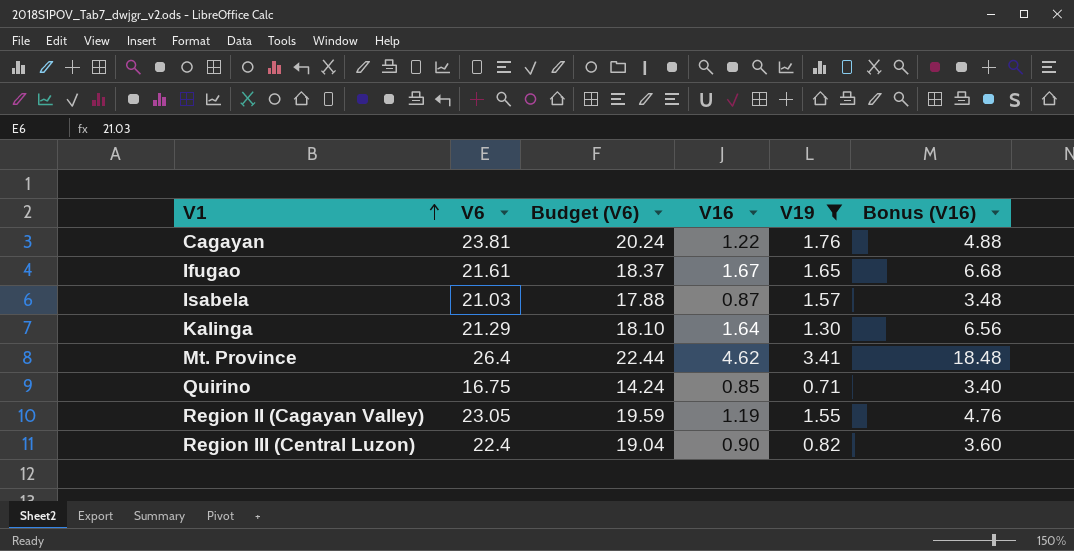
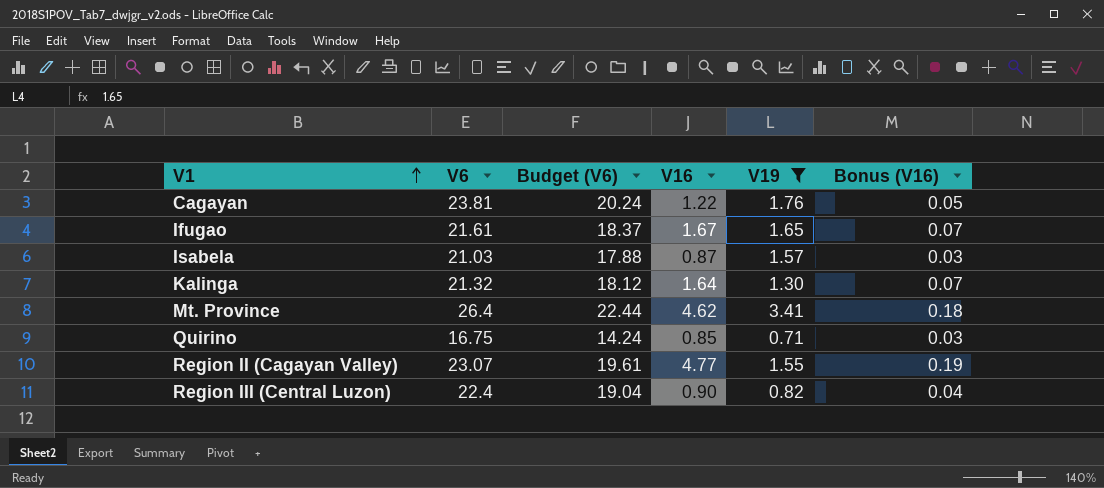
column Bonus (V16) | formula: [V16] * 4 -> [V16] * 0.04
Kalinga | V6: 21.29 -> 21.32
Kalinga | Budget (V6): 18.10 -> 18.12
Region II (Cagayan Valley) | V6: 23.05 -> 23.07
Region II (Cagayan Valley) | Budget (V6): 19.59 -> 19.61
Region II (Cagayan Valley) | V16: 1.19 -> 4.77

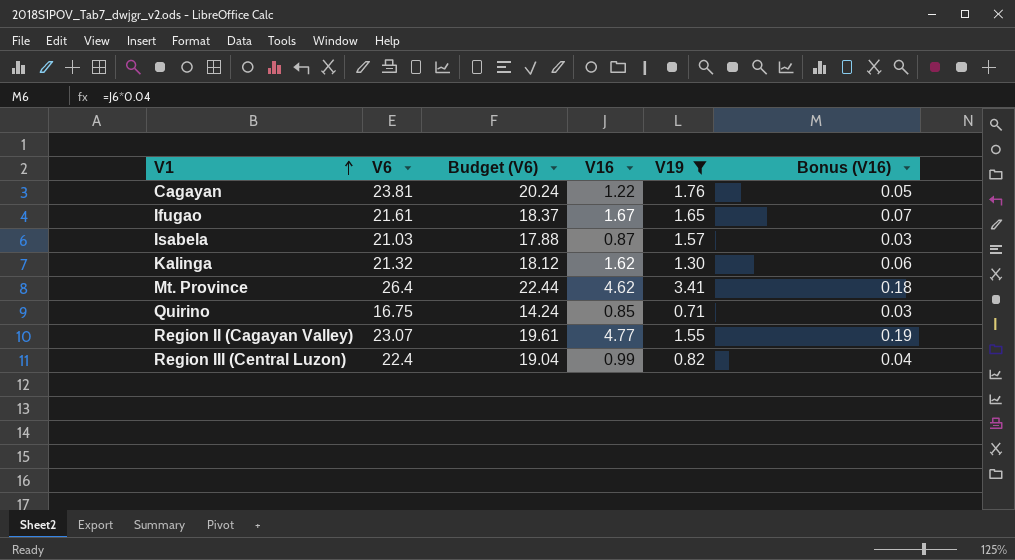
Kalinga | V16: 1.64 -> 1.62
Kalinga | Bonus (V16): 0.07 -> 0.06
Region III (Central Luzon) | V16: 0.90 -> 0.99

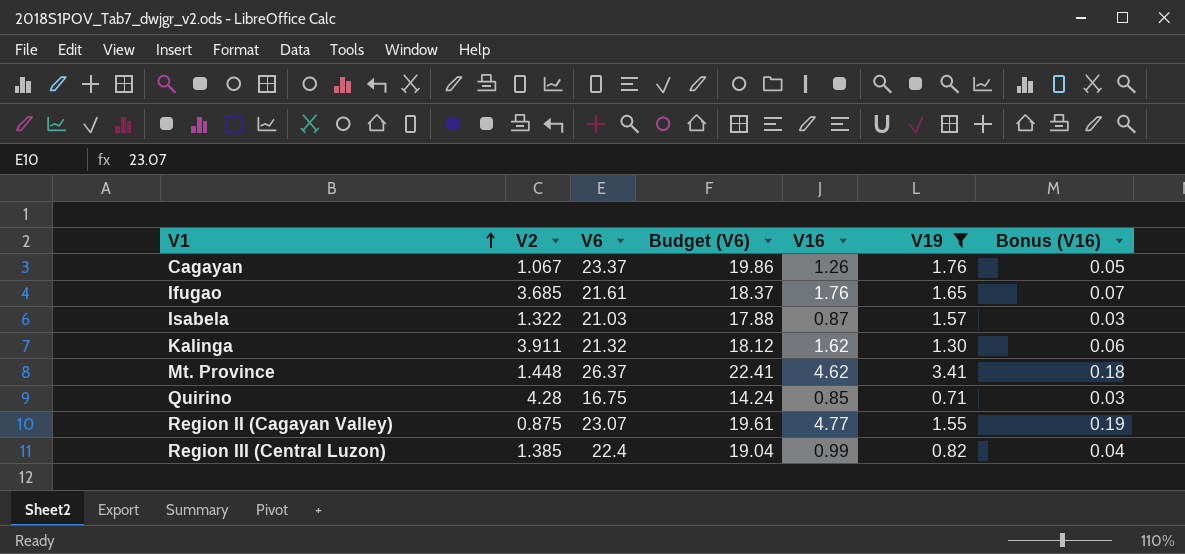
column V2 | position: none -> 2
Cagayan | V6: 23.81 -> 23.37
Cagayan | Budget (V6): 20.24 -> 19.86
Cagayan | V16: 1.22 -> 1.26
Ifugao | V16: 1.67 -> 1.76
Mt. Province | V6: 26.4 -> 26.37
Mt. Province | Budget (V6): 22.44 -> 22.41

